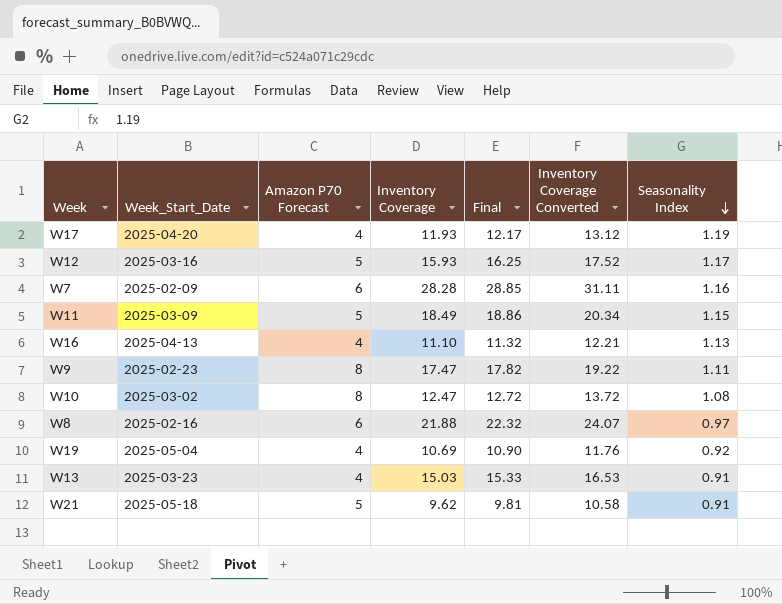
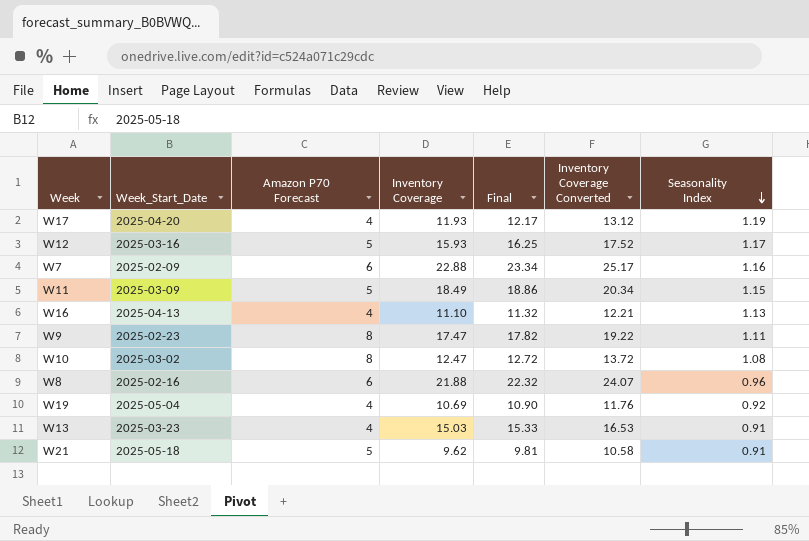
W7 | Inventory Coverage: 28.28 -> 22.88
W7 | Final: 28.85 -> 23.34
W7 | Inventory Coverage Converted: 31.11 -> 25.17
W8 | Seasonality Index: 0.97 -> 0.96

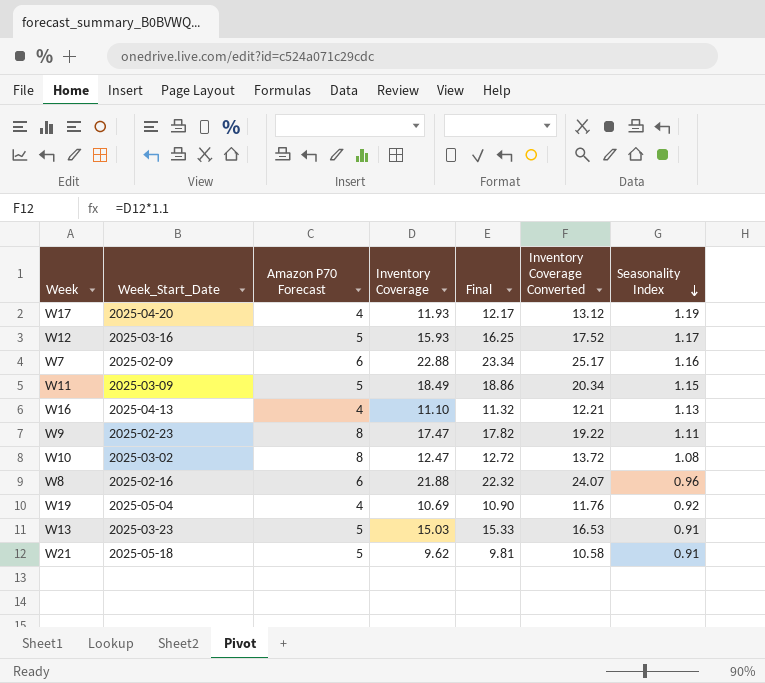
W13 | Amazon P70 Forecast: 4 -> 5

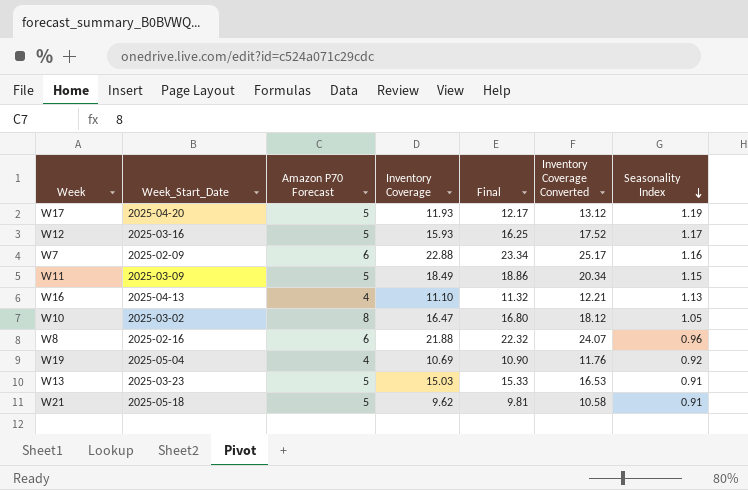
row W9: 2025-02-23 | 8 | 17.47 | 17.82 | 19.22 | 1.11 -> none
W17 | Amazon P70 Forecast: 4 -> 5
W10 | Inventory Coverage: 12.47 -> 16.47
W10 | Final: 12.72 -> 16.80
W10 | Inventory Coverage Converted: 13.72 -> 18.12
W10 | Seasonality Index: 1.08 -> 1.05

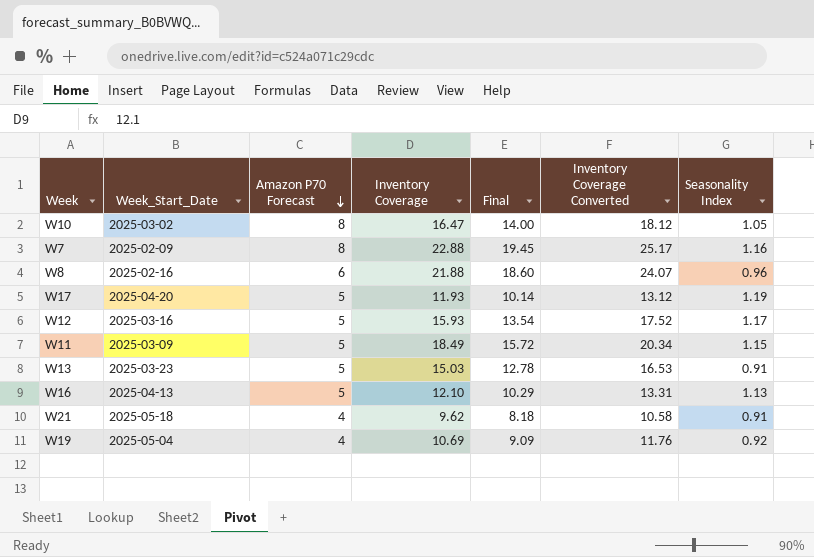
row order: Seasonality Index descending -> Amazon P70 Forecast descending
column Final | formula: [Inventory Coverage] * 1.02 -> [Inventory Coverage] * 0.85
W7 | Amazon P70 Forecast: 6 -> 8
W16 | Amazon P70 Forecast: 4 -> 5
W16 | Inventory Coverage: 11.10 -> 12.10
W16 | Inventory Coverage Converted: 12.21 -> 13.31
W21 | Amazon P70 Forecast: 5 -> 4

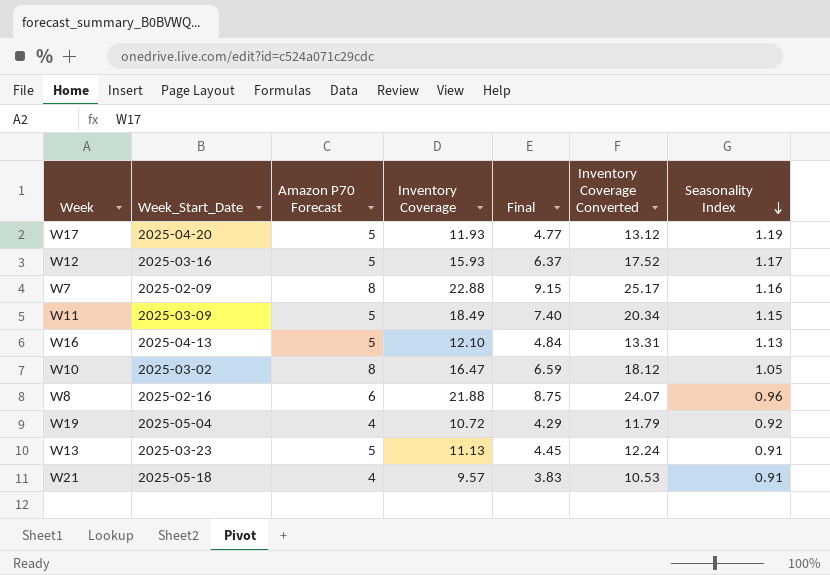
row order: Amazon P70 Forecast descending -> Seasonality Index descending
column Final | formula: [Inventory Coverage] * 0.85 -> [Inventory Coverage] * 0.4
W19 | Inventory Coverage: 10.69 -> 10.72
W19 | Inventory Coverage Converted: 11.76 -> 11.79
W13 | Inventory Coverage: 15.03 -> 11.13
W13 | Inventory Coverage Converted: 16.53 -> 12.24
W21 | Inventory Coverage: 9.62 -> 9.57
W21 | Inventory Coverage Converted: 10.58 -> 10.53

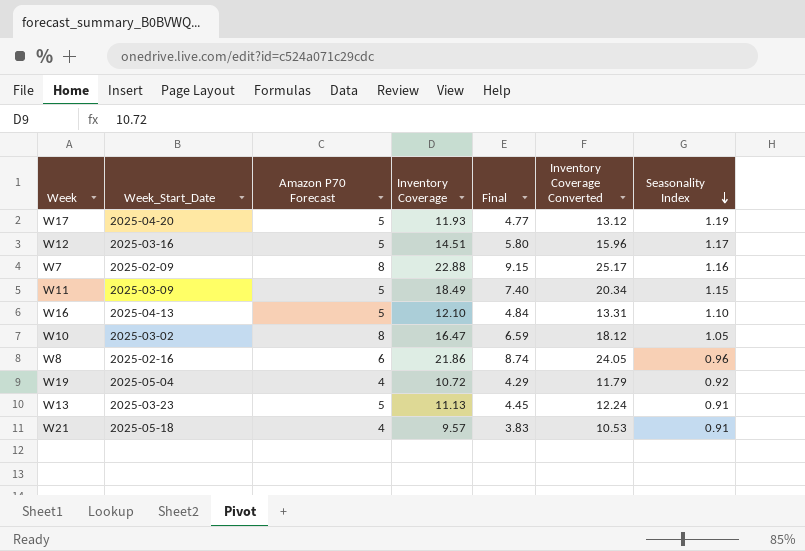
W12 | Inventory Coverage: 15.93 -> 14.51
W12 | Final: 6.37 -> 5.80
W12 | Inventory Coverage Converted: 17.52 -> 15.96
W16 | Seasonality Index: 1.13 -> 1.10
W8 | Inventory Coverage: 21.88 -> 21.86
W8 | Final: 8.75 -> 8.74
W8 | Inventory Coverage Converted: 24.07 -> 24.05

